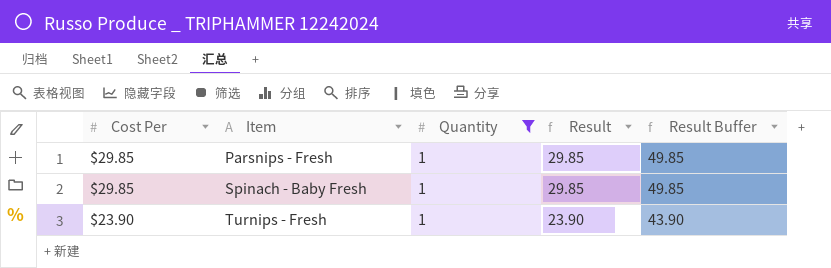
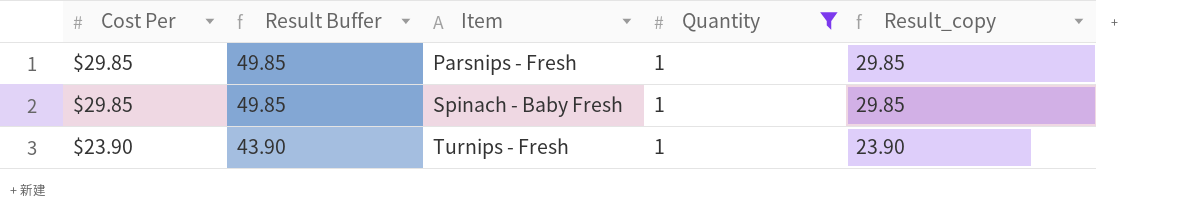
column Result Buffer | position: 5 -> 2
column name: Result -> Result_copy

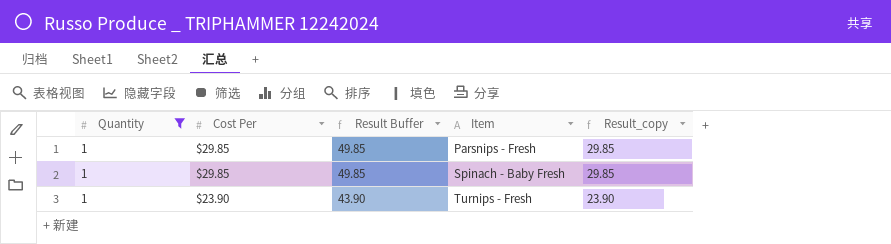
column Quantity | position: 4 -> 1

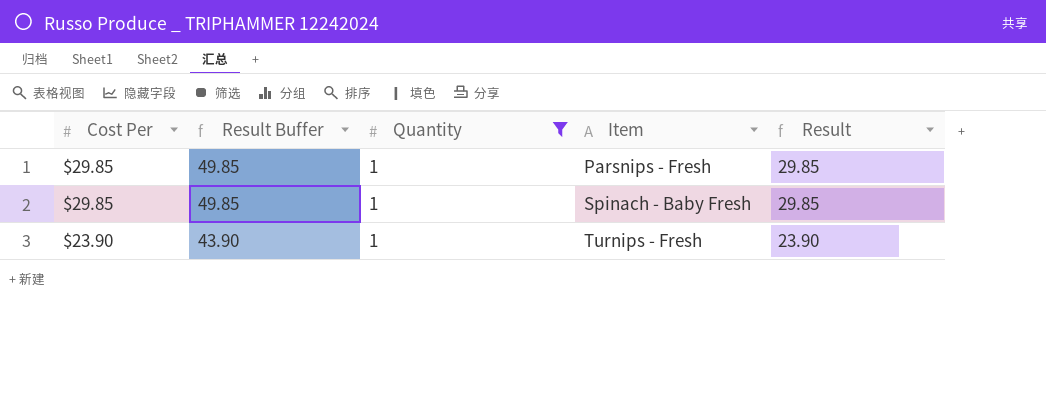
column Quantity | position: 1 -> 3
column name: Result_copy -> Result

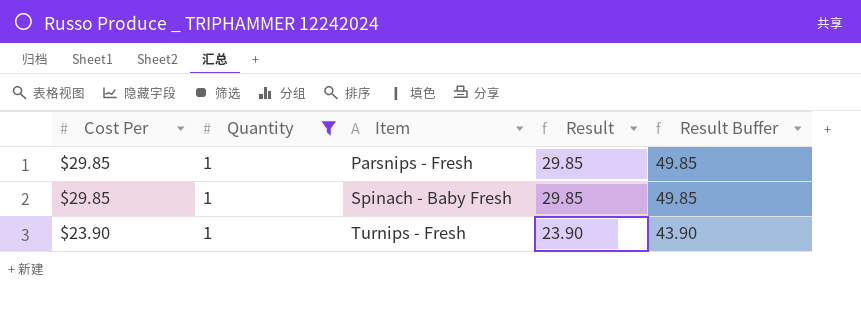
column Result Buffer | position: 2 -> 5

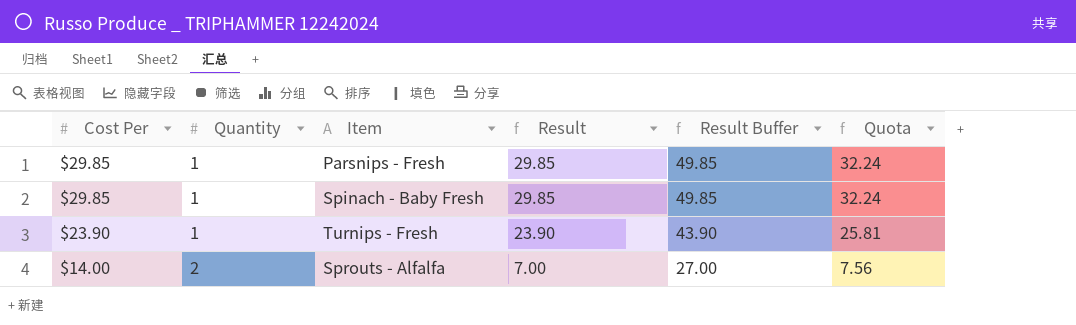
filter: Quantity = 1 -> none
column Quota | formula: none -> [Result] * 1.08

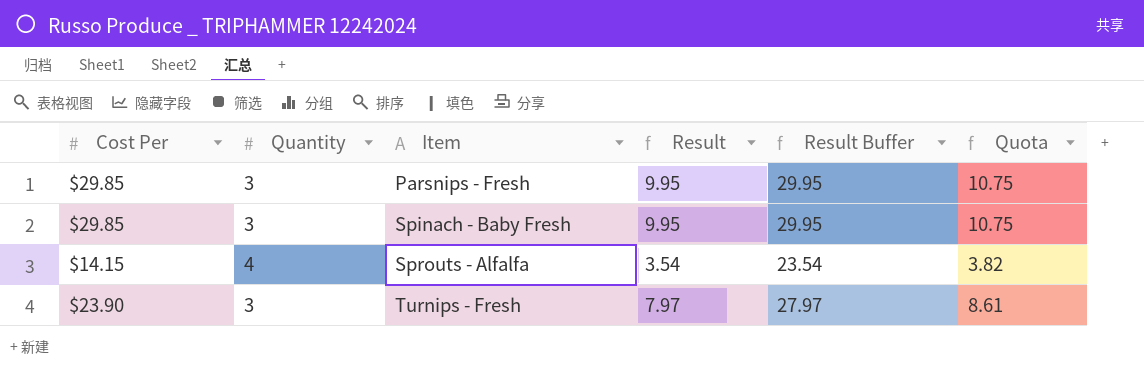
row order: Cost Per descending -> Item ascending
Parsnips - Fresh | Quantity: 1 -> 3
Parsnips - Fresh | Result: 29.85 -> 9.95
Parsnips - Fresh | Result Buffer: 49.85 -> 29.95
Parsnips - Fresh | Quota: 32.24 -> 10.75
Spinach - Baby Fresh | Quantity: 1 -> 3
Spinach - Baby Fresh | Result: 29.85 -> 9.95
Spinach - Baby Fresh | Result Buffer: 49.85 -> 29.95
Spinach - Baby Fresh | Quota: 32.24 -> 10.75
Sprouts - Alfalfa | Cost Per: $14.00 -> $14.15
Sprouts - Alfalfa | Quantity: 2 -> 4
Sprouts - Alfalfa | Result: 7.00 -> 3.54
Sprouts - Alfalfa | Result Buffer: 27.00 -> 23.54
Sprouts - Alfalfa | Quota: 7.56 -> 3.82
Turnips - Fresh | Quantity: 1 -> 3
Turnips - Fresh | Result: 23.90 -> 7.97
Turnips - Fresh | Result Buffer: 43.90 -> 27.97
Turnips - Fresh | Quota: 25.81 -> 8.61

